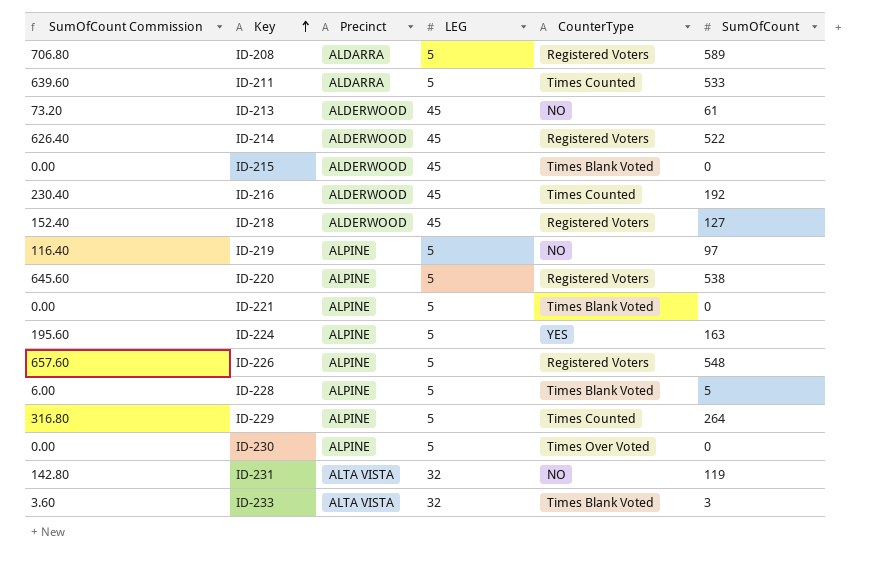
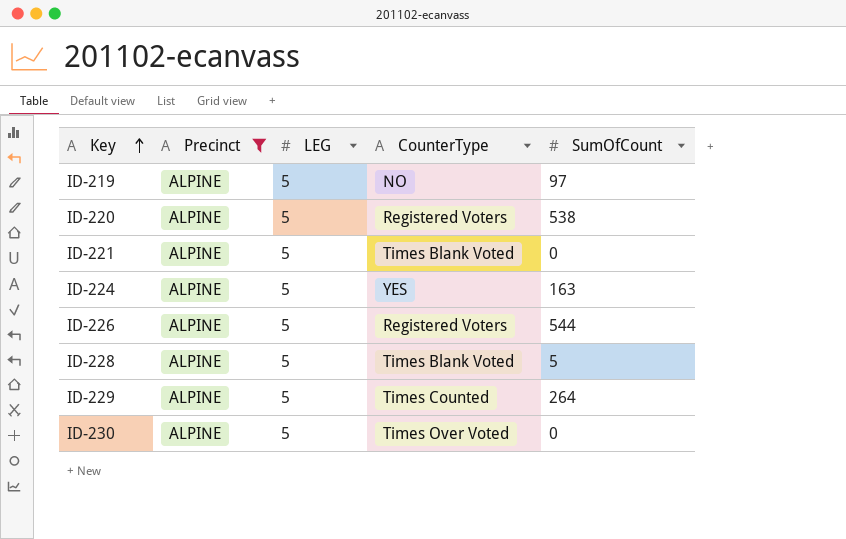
filter: none -> Precinct = ALPINE
column SumOfCount Commission | formula: [SumOfCount] * 1.2 -> none
ID-226 | SumOfCount: 548 -> 544

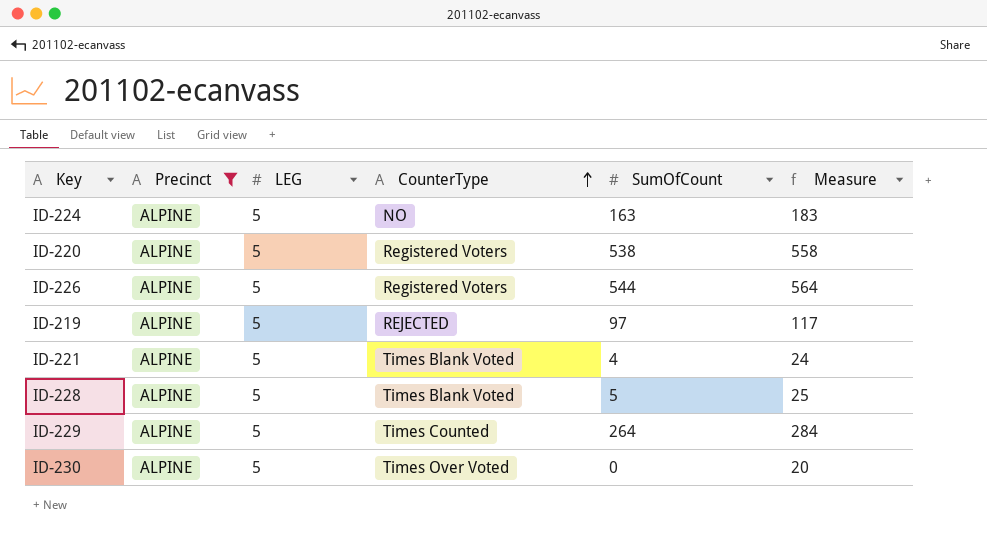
row order: Key ascending -> CounterType ascending
column Measure | formula: none -> [SumOfCount] + 20
ID-224 | CounterType: YES -> NO
ID-219 | CounterType: NO -> REJECTED
ID-221 | SumOfCount: 0 -> 4

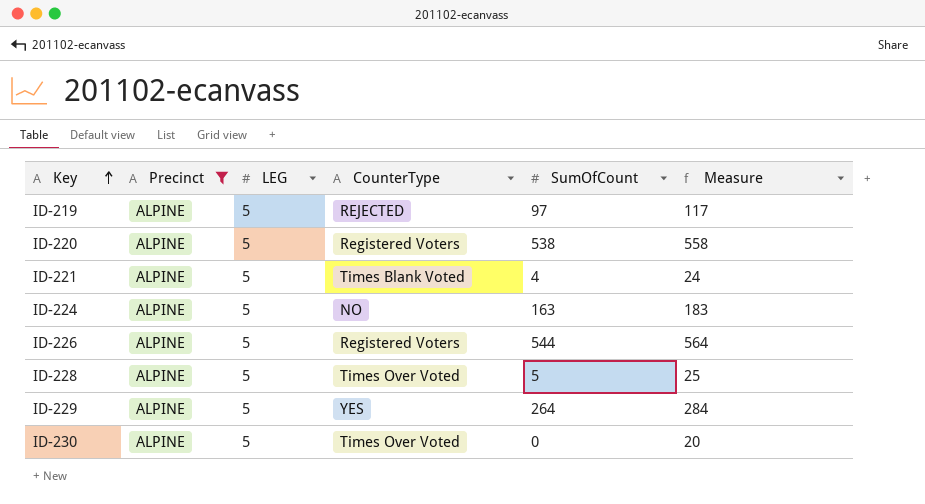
row order: CounterType ascending -> Key ascending
ID-228 | CounterType: Times Blank Voted -> Times Over Voted
ID-229 | CounterType: Times Counted -> YES

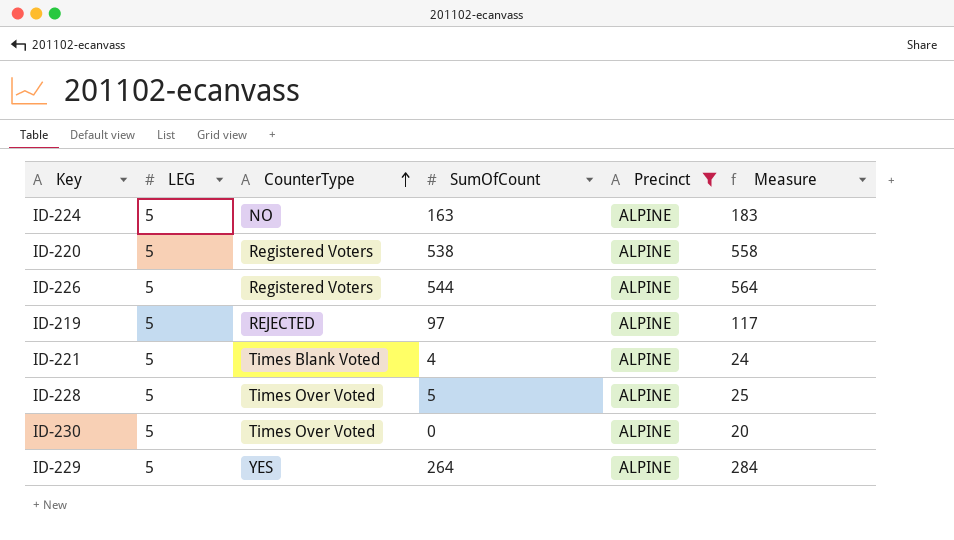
row order: Key ascending -> CounterType ascending
column Precinct | position: 2 -> 5

